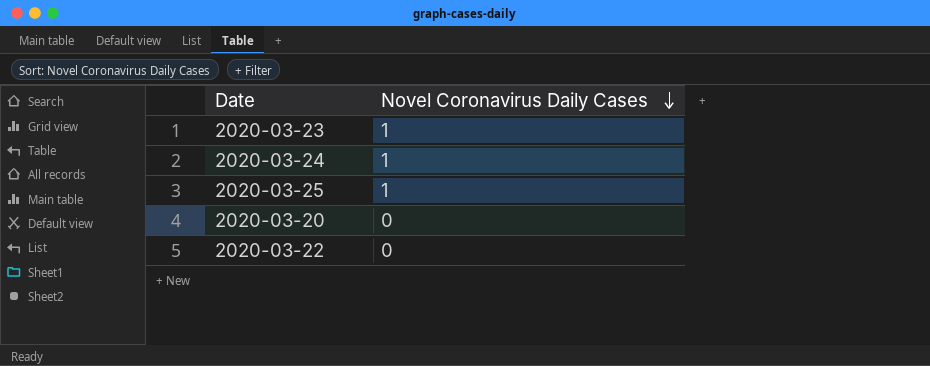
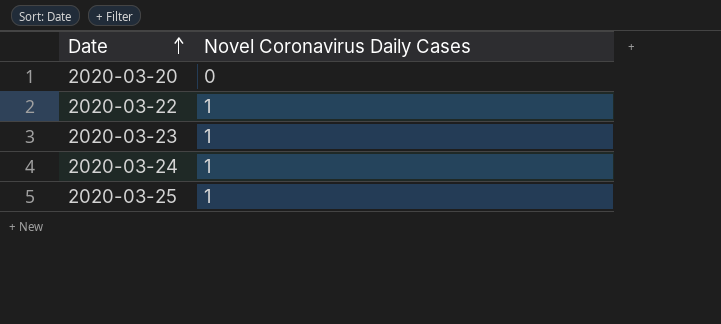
row order: Novel Coronavirus Daily Cases descending -> Date ascending
2020-03-22 | Novel Coronavirus Daily Cases: 0 -> 1

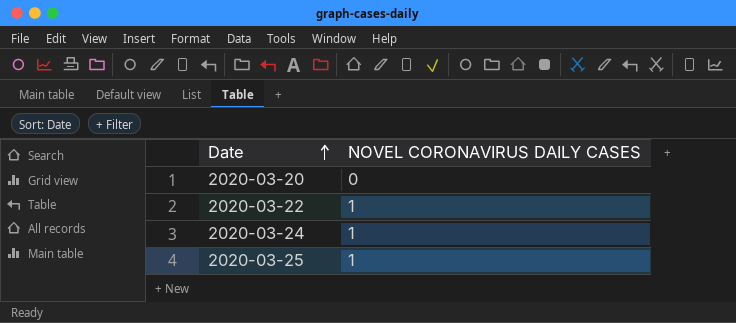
column name: Novel Coronavirus Daily Cases -> NOVEL CORONAVIRUS DAILY CASES
row 2020-03-23: 1 -> none

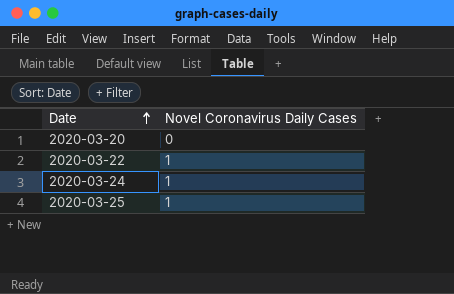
column name: NOVEL CORONAVIRUS DAILY CASES -> Novel Coronavirus Daily Cases

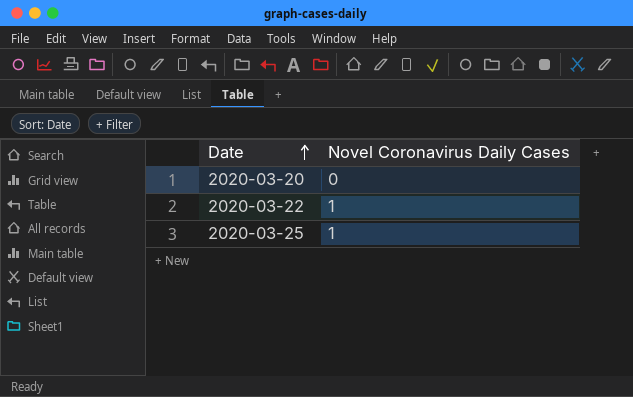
row 2020-03-24: 1 -> none

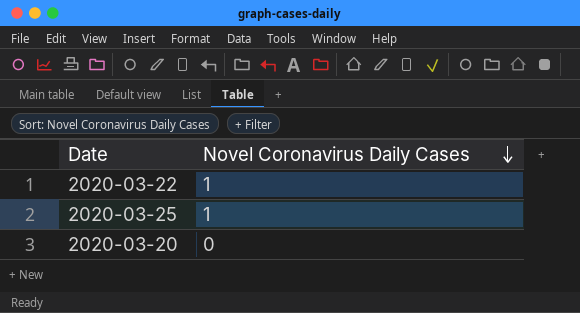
row order: Date ascending -> Novel Coronavirus Daily Cases descending

